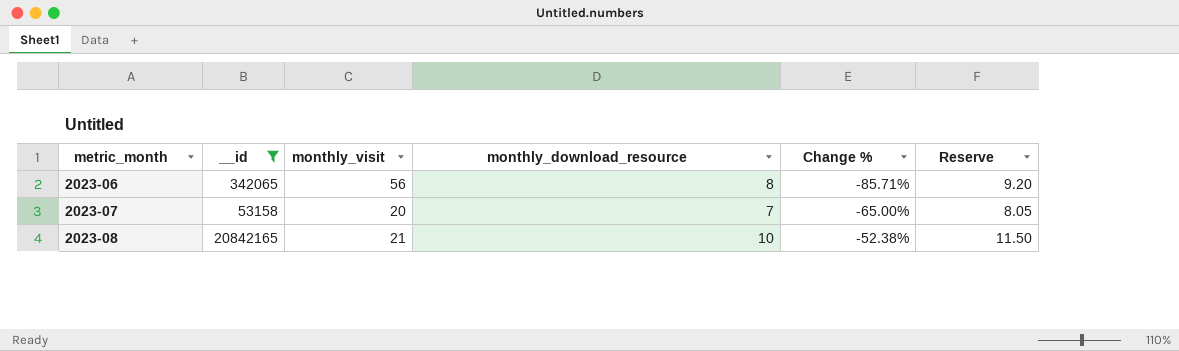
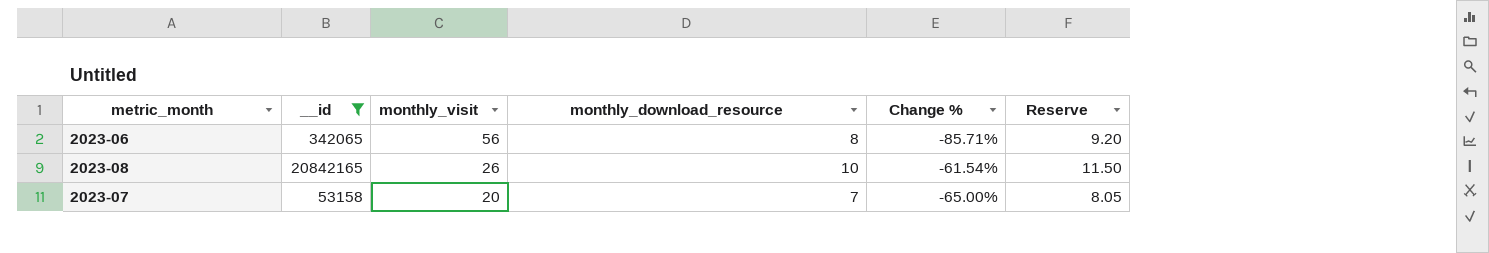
row order: metric_month ascending -> monthly_visit descending
2023-08 | monthly_visit: 21 -> 26
2023-08 | Change %: -52.38% -> -61.54%

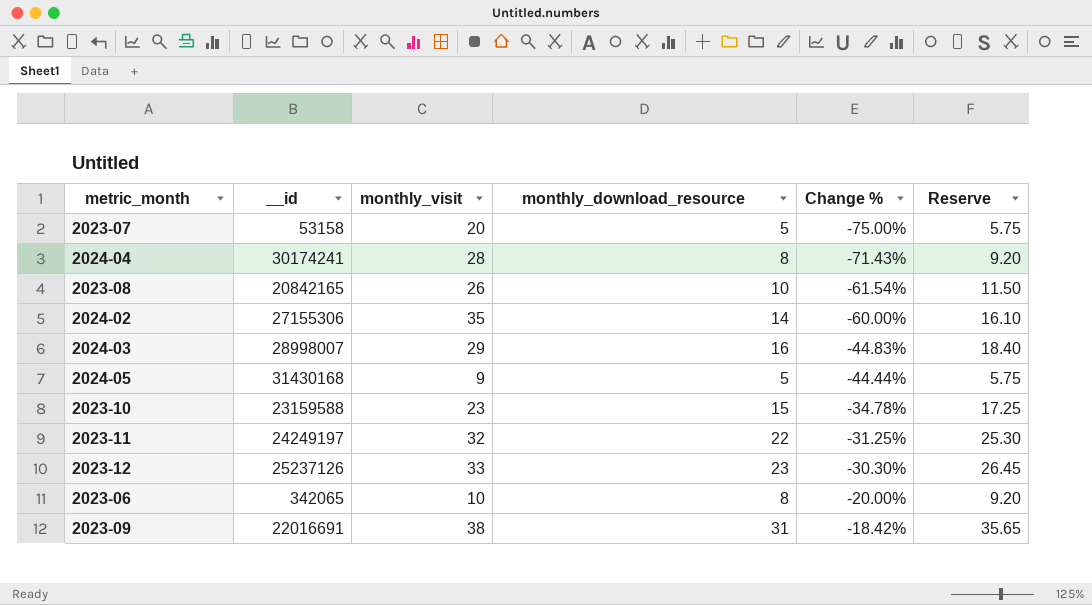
filter: __id <= 20842165 -> none
row order: monthly_visit descending -> Change % ascending
2023-07 | monthly_download_resource: 7 -> 5
2023-07 | Change %: -65.00% -> -75.00%
2023-07 | Reserve: 8.05 -> 5.75
2023-06 | monthly_visit: 56 -> 10
2023-06 | Change %: -85.71% -> -20.00%

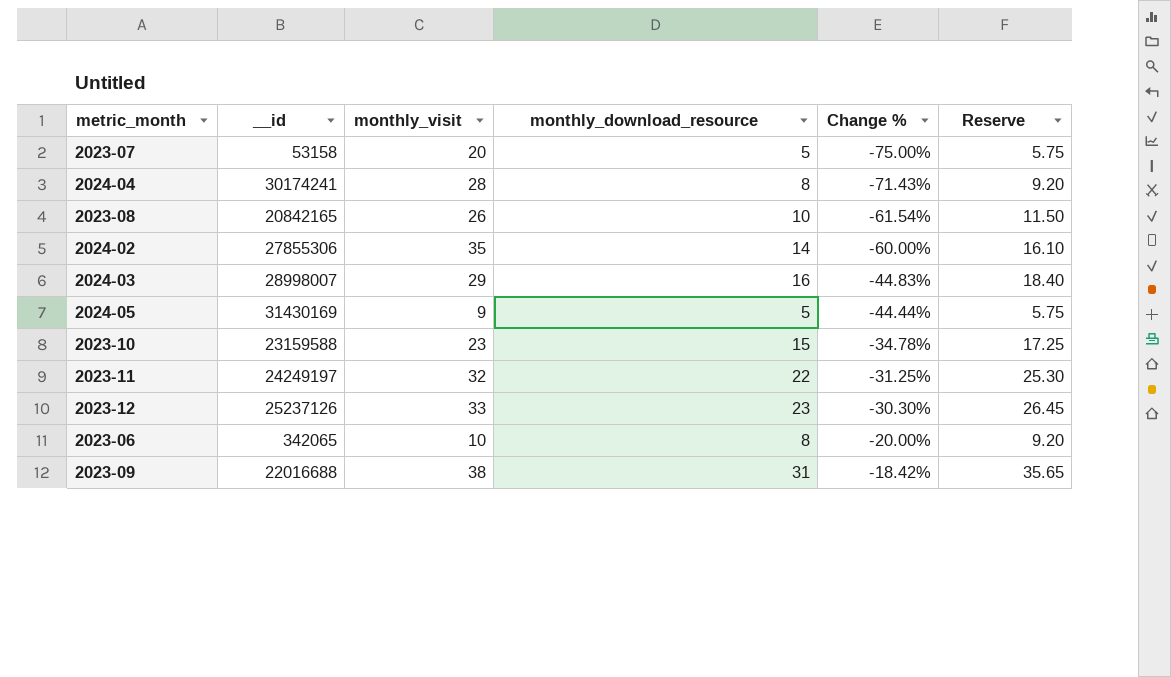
2024-02 | __id: 27155306 -> 27855306
2024-05 | __id: 31430168 -> 31430169
2023-09 | __id: 22016691 -> 22016688

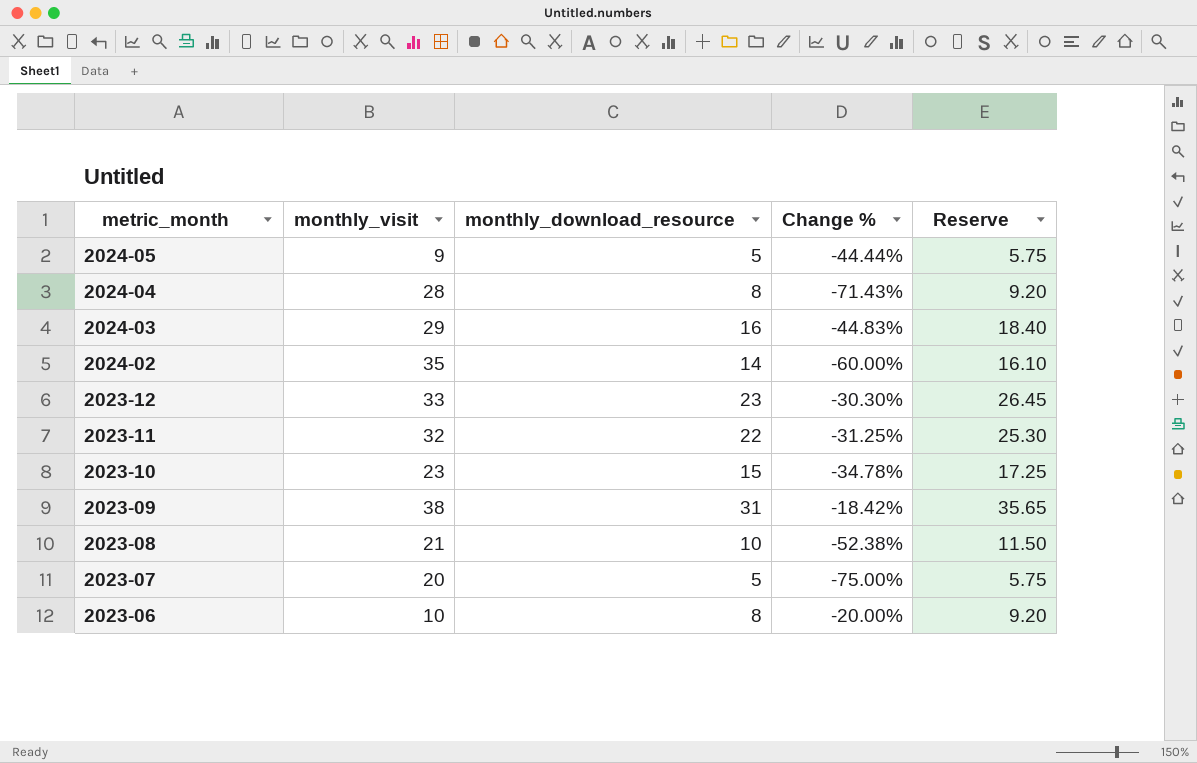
row order: Change % ascending -> metric_month descending
column __id | position: 2 -> none
2023-08 | monthly_visit: 26 -> 21
2023-08 | Change %: -61.54% -> -52.38%

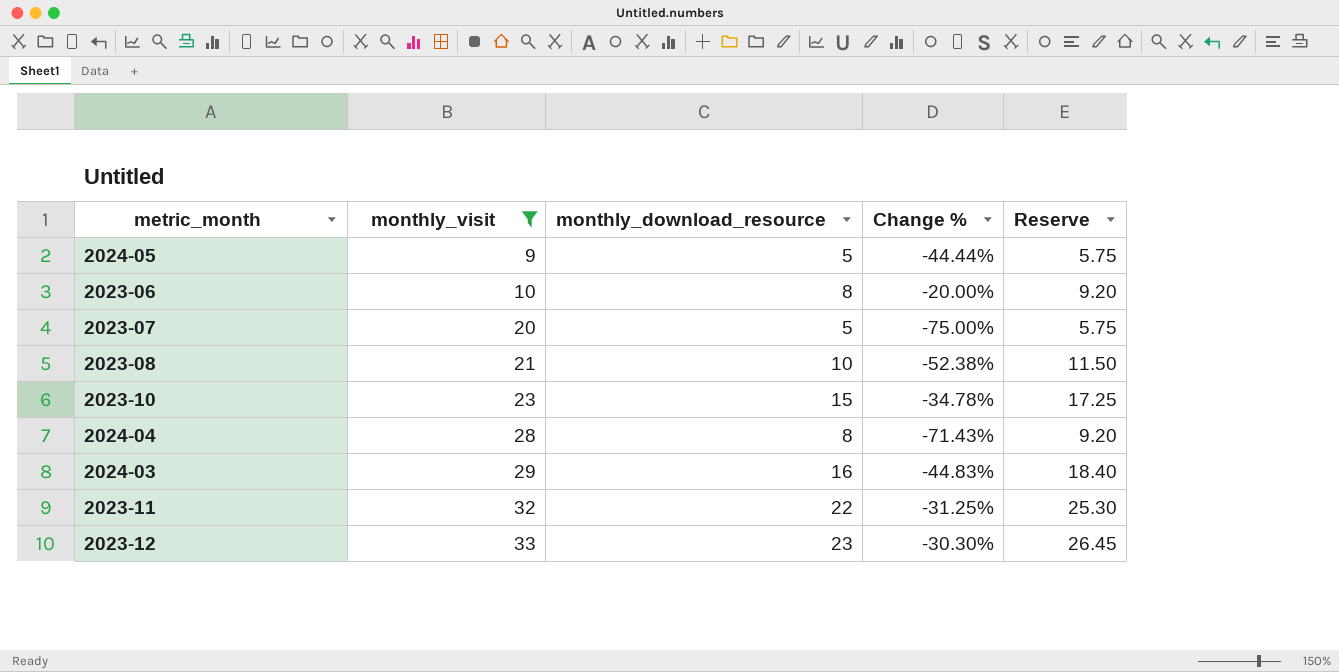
filter: none -> monthly_visit <= 33
row order: metric_month descending -> monthly_visit ascending

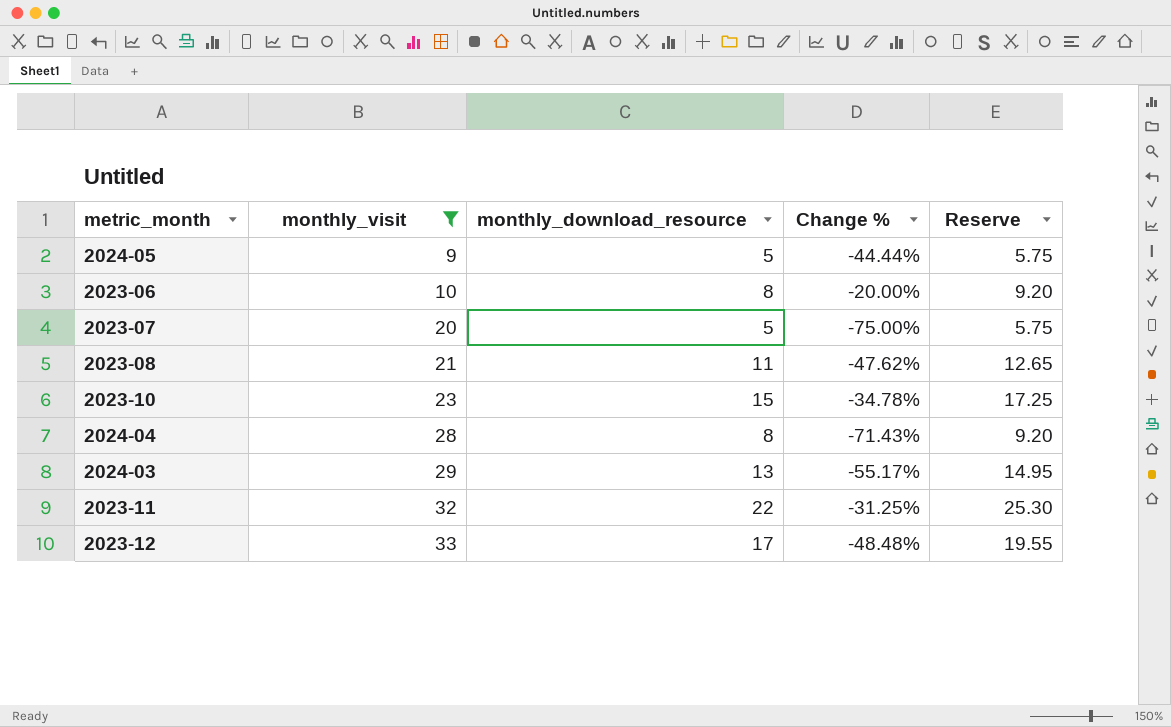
2023-08 | monthly_download_resource: 10 -> 11
2023-08 | Change %: -52.38% -> -47.62%
2023-08 | Reserve: 11.50 -> 12.65
2024-03 | monthly_download_resource: 16 -> 13
2024-03 | Change %: -44.83% -> -55.17%
2024-03 | Reserve: 18.40 -> 14.95
2023-12 | monthly_download_resource: 23 -> 17
2023-12 | Change %: -30.30% -> -48.48%
2023-12 | Reserve: 26.45 -> 19.55

